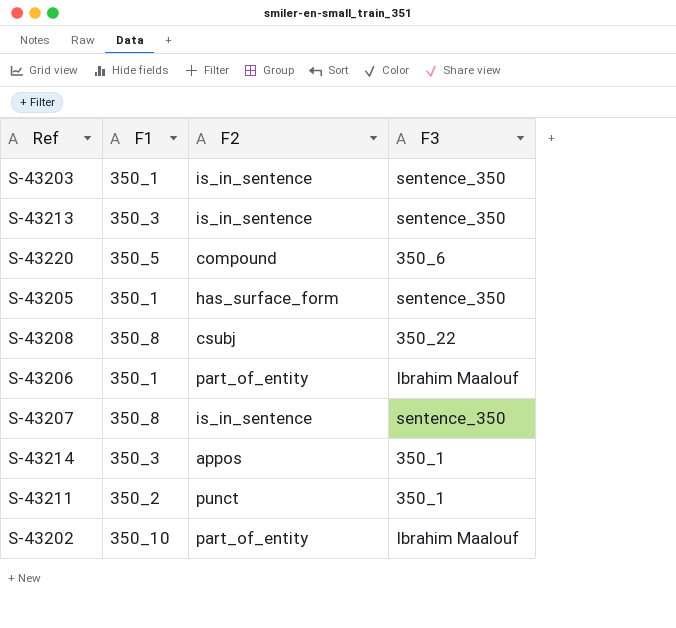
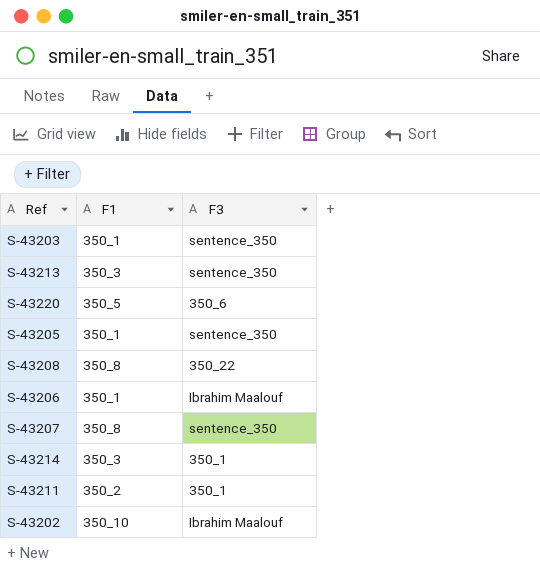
column F2 | position: 3 -> none

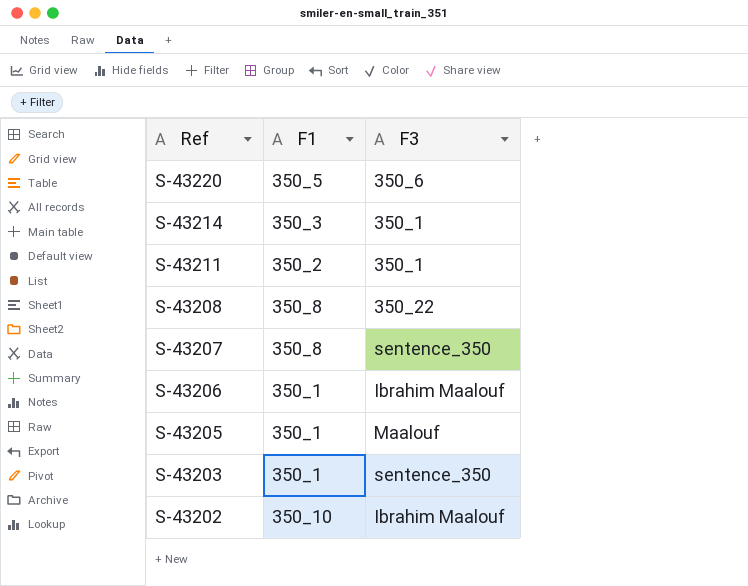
row order: none -> Ref descending
row S-43213: 350_3 | sentence_350 -> none
S-43205 | F3: sentence_350 -> Maalouf

